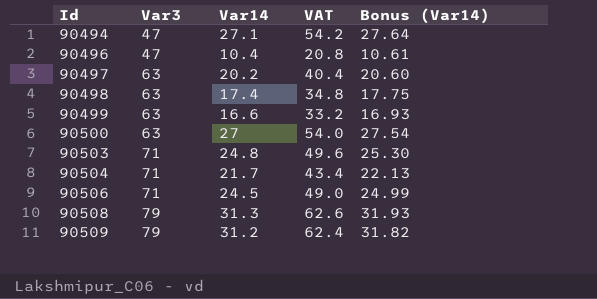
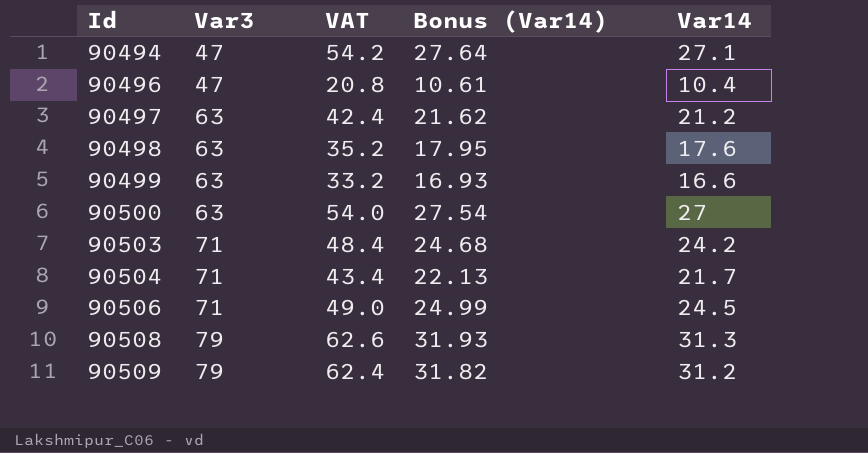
column Var14 | position: 3 -> 5
90497 | VAT: 40.4 -> 42.4
90497 | Bonus (Var14): 20.60 -> 21.62
90497 | Var14: 20.2 -> 21.2
90498 | VAT: 34.8 -> 35.2
90498 | Bonus (Var14): 17.75 -> 17.95
90498 | Var14: 17.4 -> 17.6
90503 | VAT: 49.6 -> 48.4
90503 | Bonus (Var14): 25.30 -> 24.68
90503 | Var14: 24.8 -> 24.2

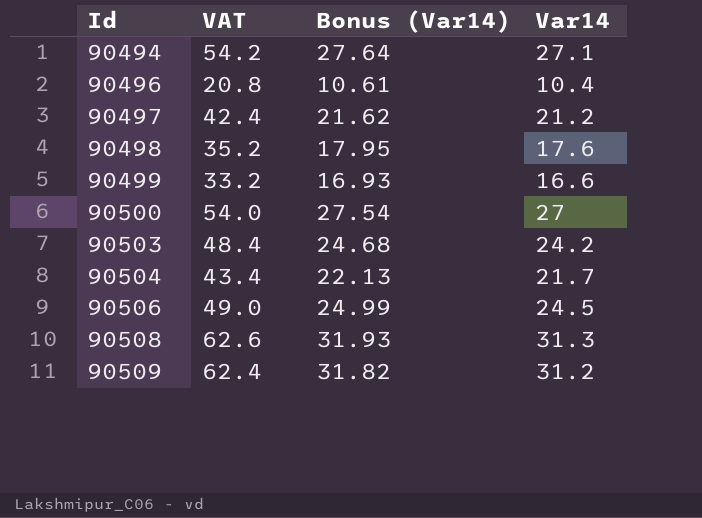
column Var3 | position: 2 -> none

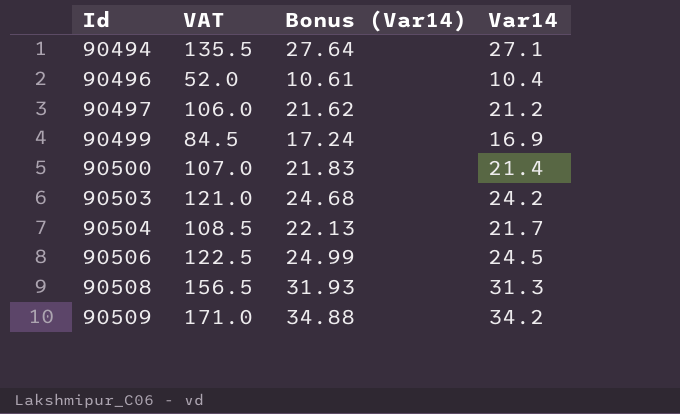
column VAT | formula: [Var14] * 2 -> [Var14] * 5
row 90498: 35.2 | 17.95 | 17.6 -> none
90499 | Bonus (Var14): 16.93 -> 17.24
90499 | Var14: 16.6 -> 16.9
90500 | Bonus (Var14): 27.54 -> 21.83
90500 | Var14: 27 -> 21.4
90509 | Bonus (Var14): 31.82 -> 34.88
90509 | Var14: 31.2 -> 34.2

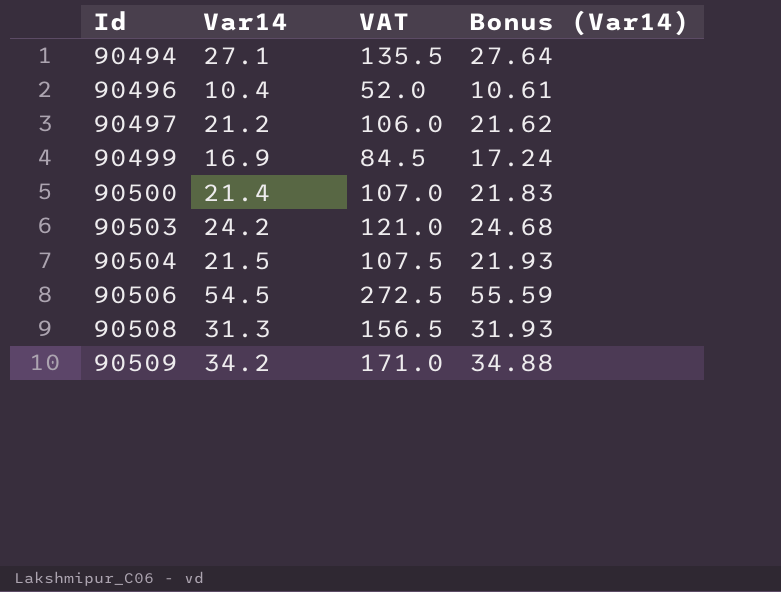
column Var14 | position: 4 -> 2
90504 | Var14: 21.7 -> 21.5
90504 | VAT: 108.5 -> 107.5
90504 | Bonus (Var14): 22.13 -> 21.93
90506 | Var14: 24.5 -> 54.5
90506 | VAT: 122.5 -> 272.5
90506 | Bonus (Var14): 24.99 -> 55.59

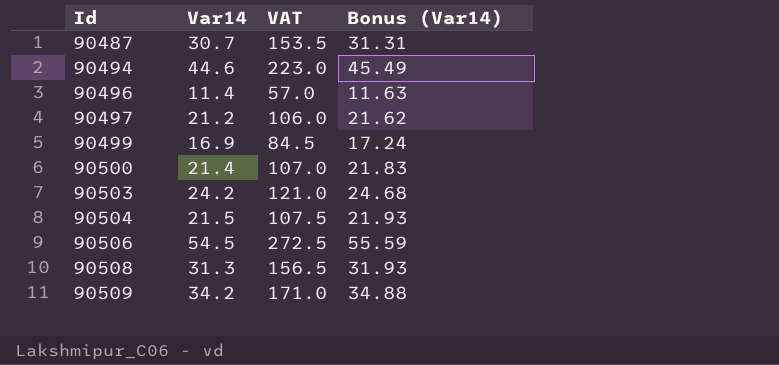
row 90487: none -> 30.7 | 153.5 | 31.31
90494 | Var14: 27.1 -> 44.6
90494 | VAT: 135.5 -> 223.0
90494 | Bonus (Var14): 27.64 -> 45.49
90496 | Var14: 10.4 -> 11.4
90496 | VAT: 52.0 -> 57.0
90496 | Bonus (Var14): 10.61 -> 11.63

